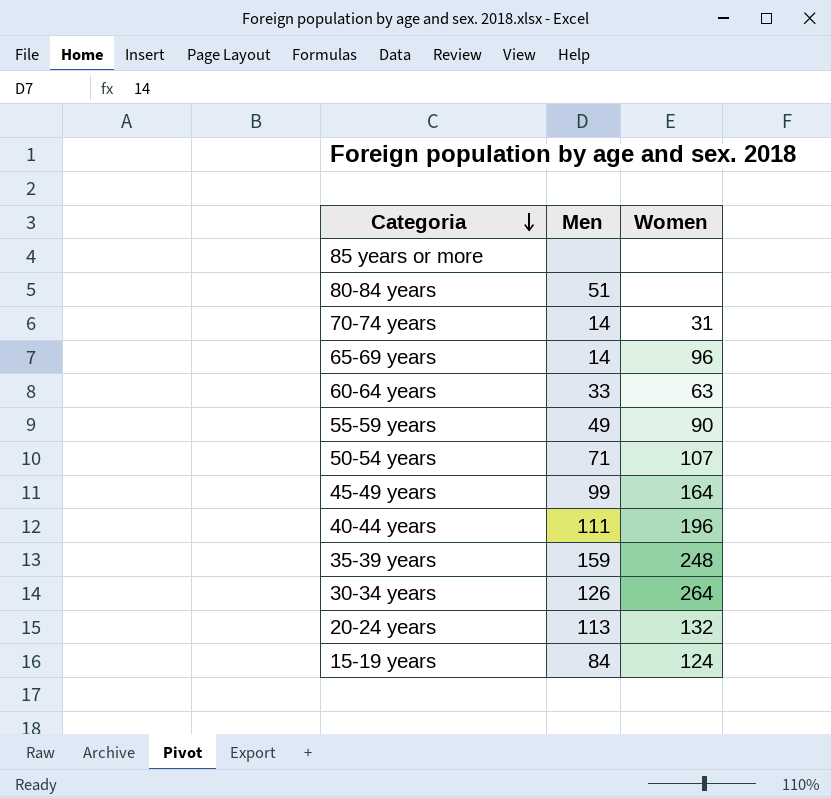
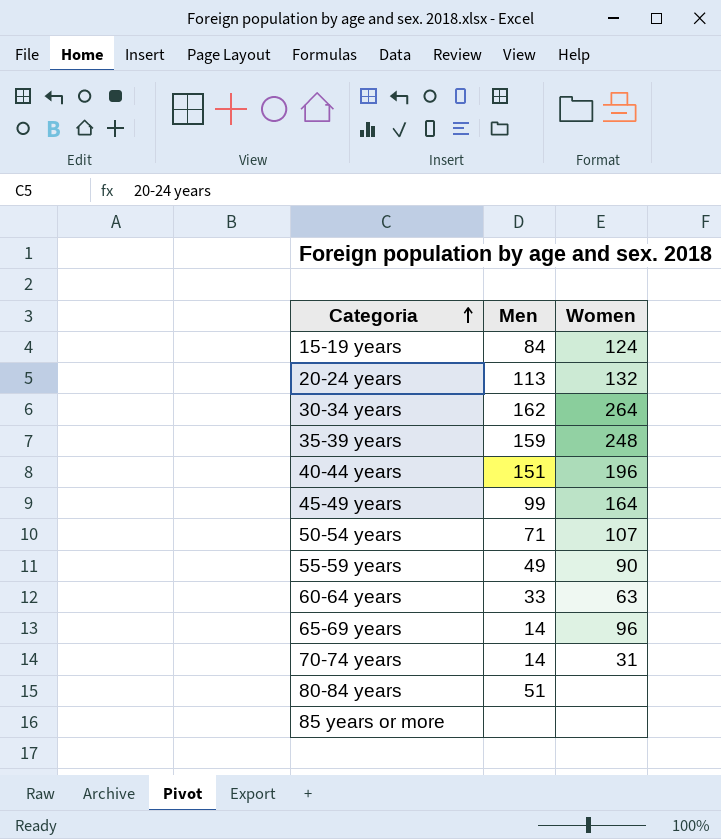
row order: Categoria descending -> Categoria ascending
30-34 years | Men: 126 -> 162
40-44 years | Men: 111 -> 151

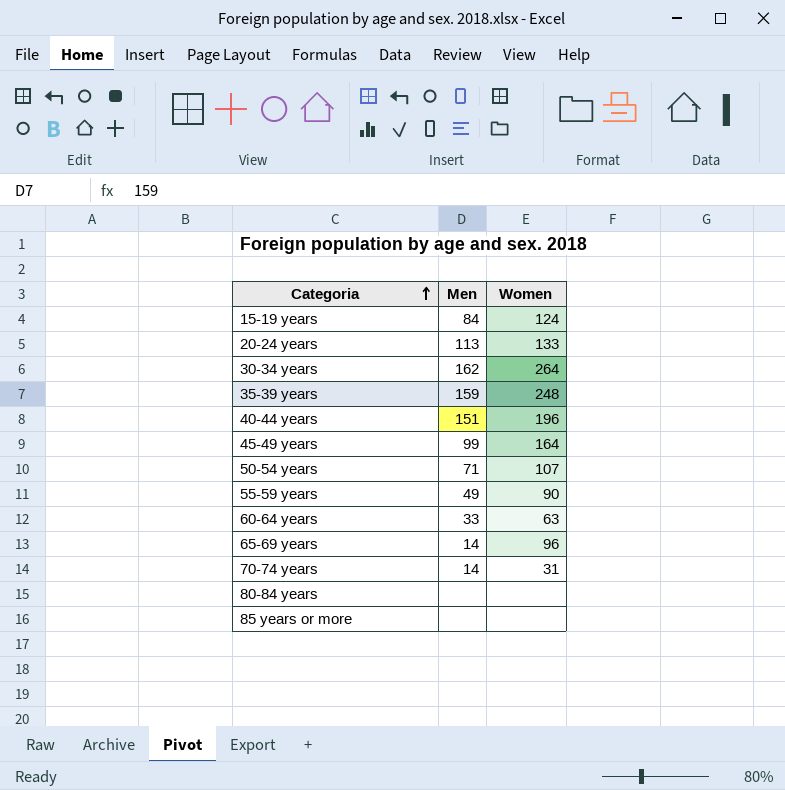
20-24 years | Women: 132 -> 133
80-84 years | Men: 51 -> none

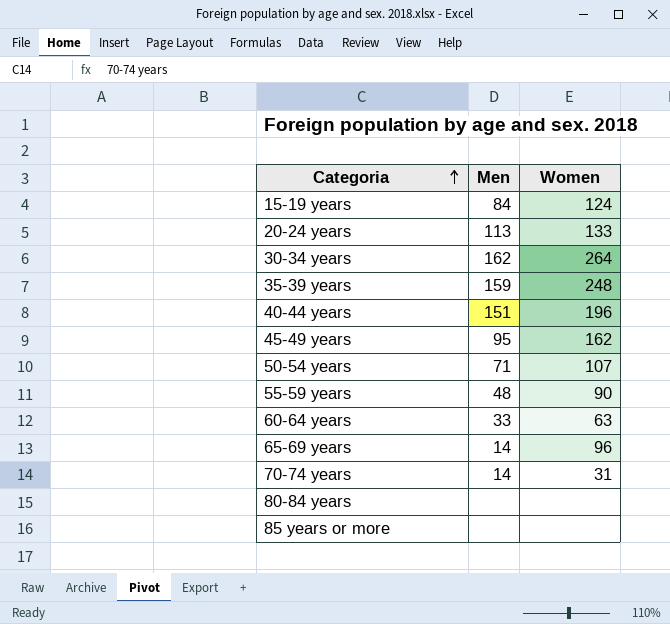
45-49 years | Men: 99 -> 95
45-49 years | Women: 164 -> 162
55-59 years | Men: 49 -> 48

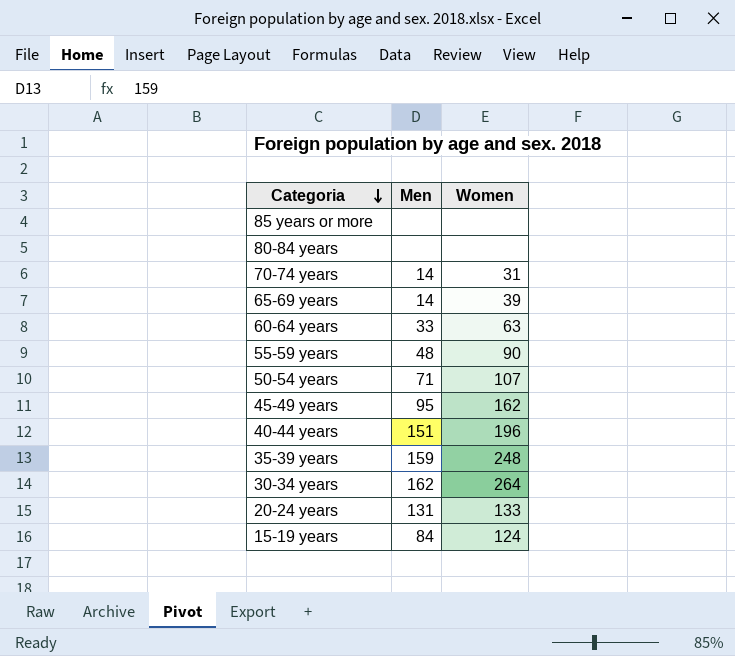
row order: Categoria ascending -> Categoria descending
65-69 years | Women: 96 -> 39
20-24 years | Men: 113 -> 131

